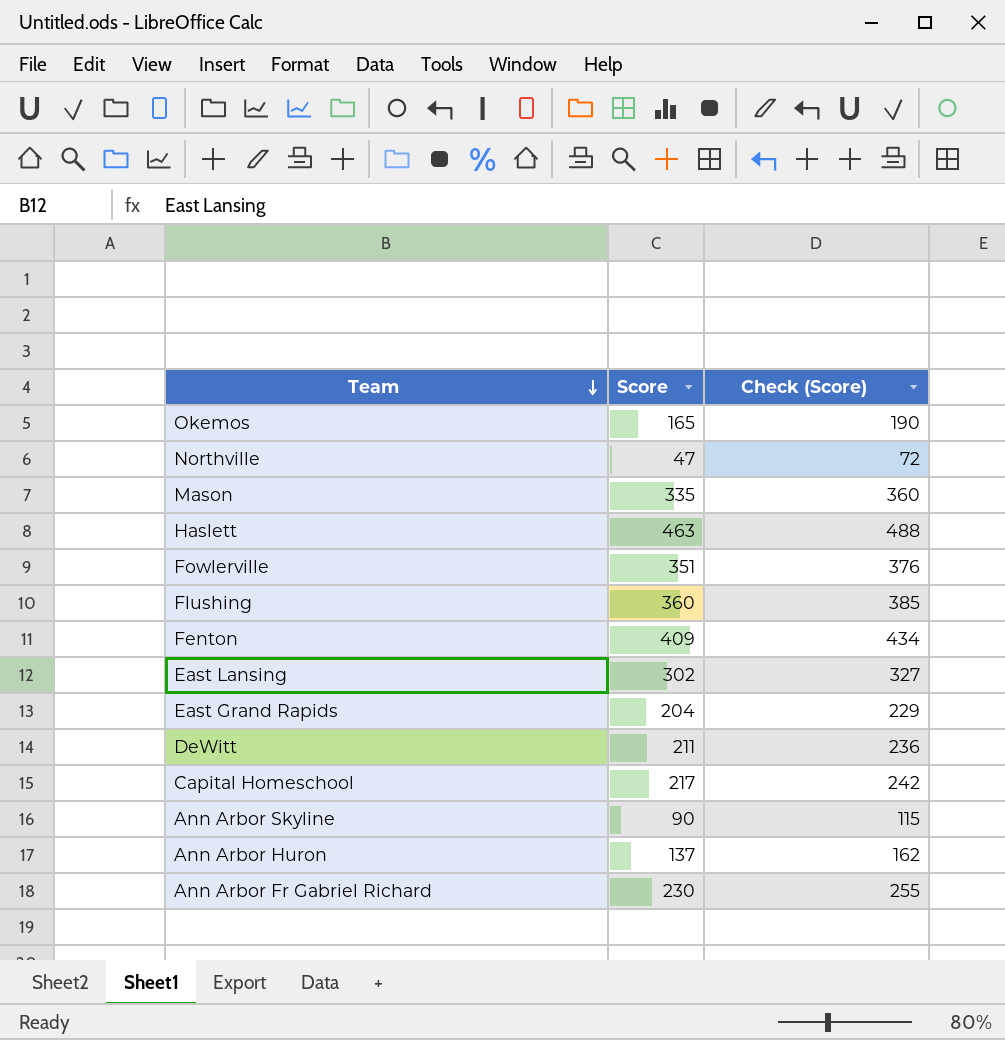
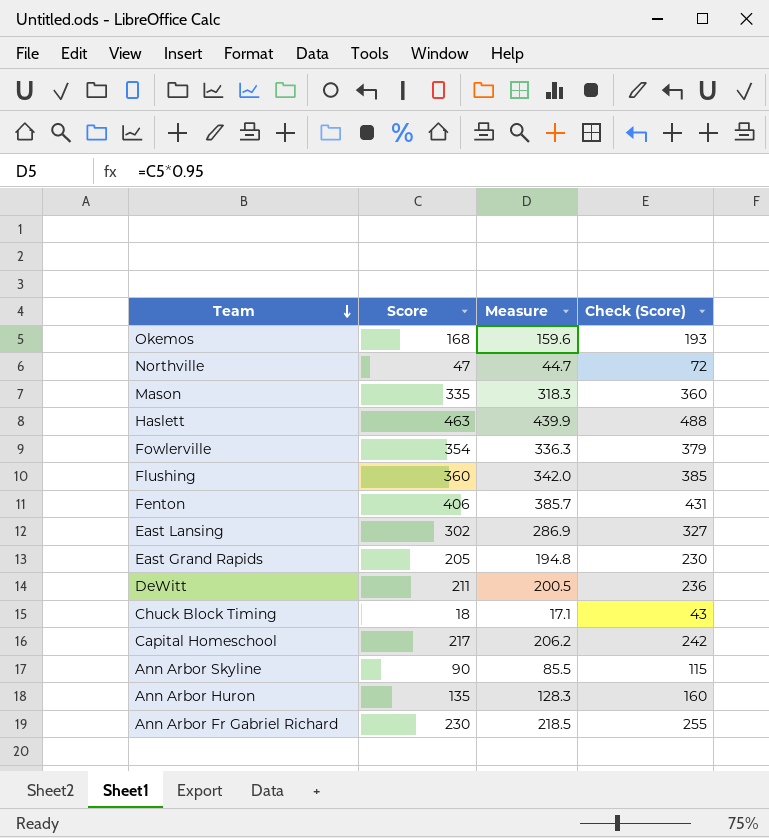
column Measure | formula: none -> [Score] * 0.95
Okemos | Score: 165 -> 168
Okemos | Check (Score): 190 -> 193
Fowlerville | Score: 351 -> 354
Fowlerville | Check (Score): 376 -> 379
Fenton | Score: 409 -> 406
Fenton | Check (Score): 434 -> 431
East Grand Rapids | Score: 204 -> 205
East Grand Rapids | Check (Score): 229 -> 230
row Chuck Block Timing: none -> 18 | 17.1 | 43
Ann Arbor Huron | Score: 137 -> 135
Ann Arbor Huron | Check (Score): 162 -> 160

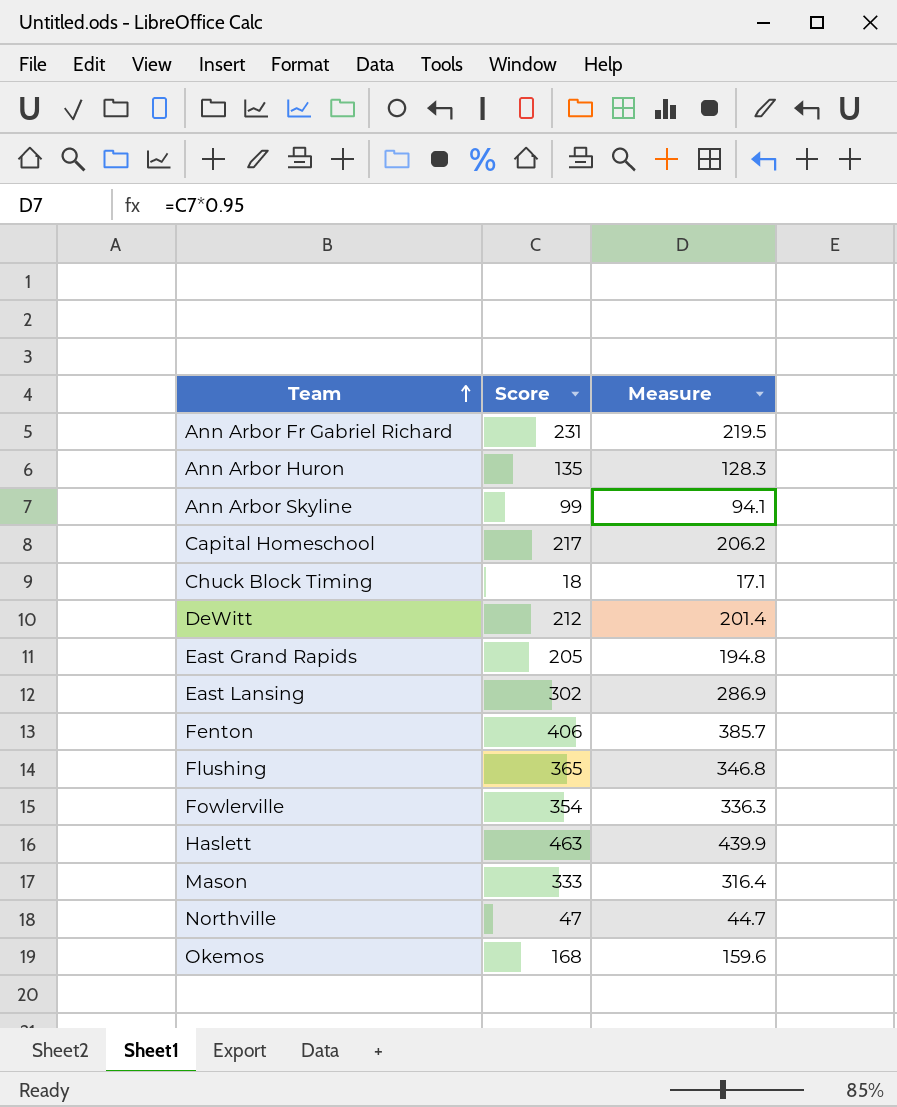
row order: Team descending -> Team ascending
column Check (Score) | formula: [Score] + 25 -> none
Ann Arbor Fr Gabriel Richard | Score: 230 -> 231
Ann Arbor Fr Gabriel Richard | Measure: 218.5 -> 219.5
Ann Arbor Skyline | Score: 90 -> 99
Ann Arbor Skyline | Measure: 85.5 -> 94.1
DeWitt | Score: 211 -> 212
DeWitt | Measure: 200.5 -> 201.4
Flushing | Score: 360 -> 365
Flushing | Measure: 342.0 -> 346.8
Mason | Score: 335 -> 333
Mason | Measure: 318.3 -> 316.4

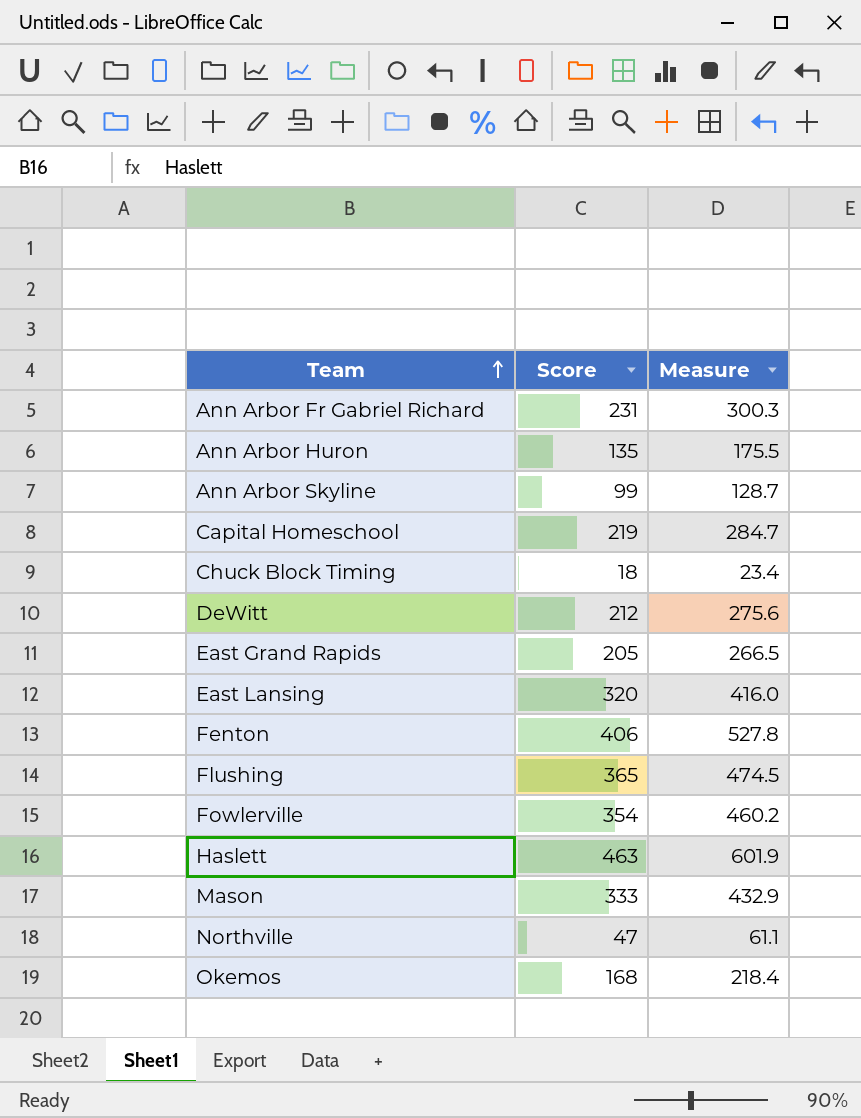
column Measure | formula: [Score] * 0.95 -> [Score] * 1.3
Capital Homeschool | Score: 217 -> 219
East Lansing | Score: 302 -> 320

